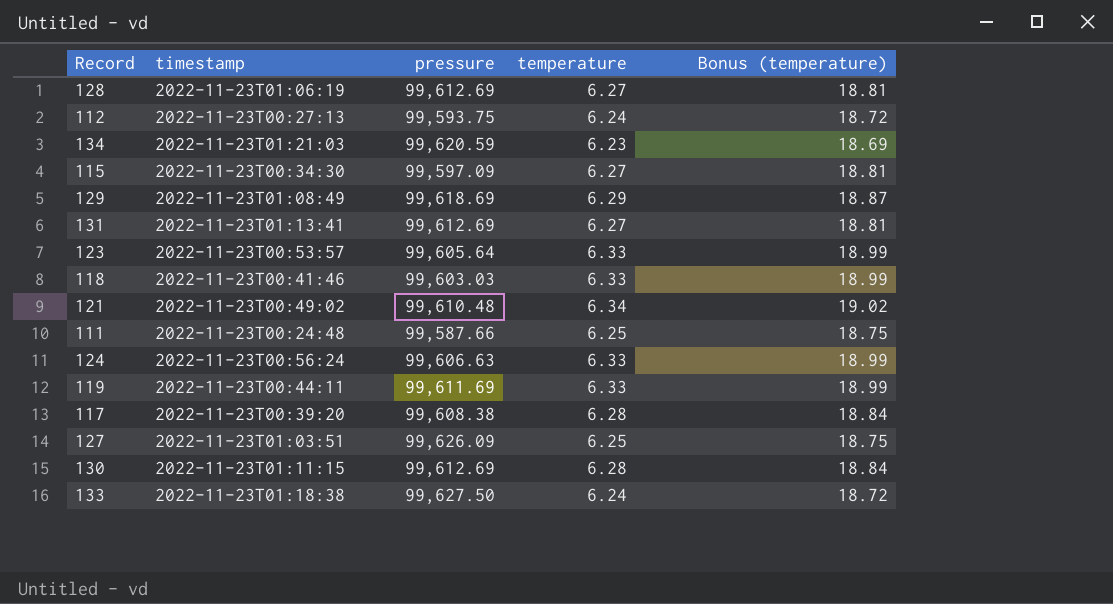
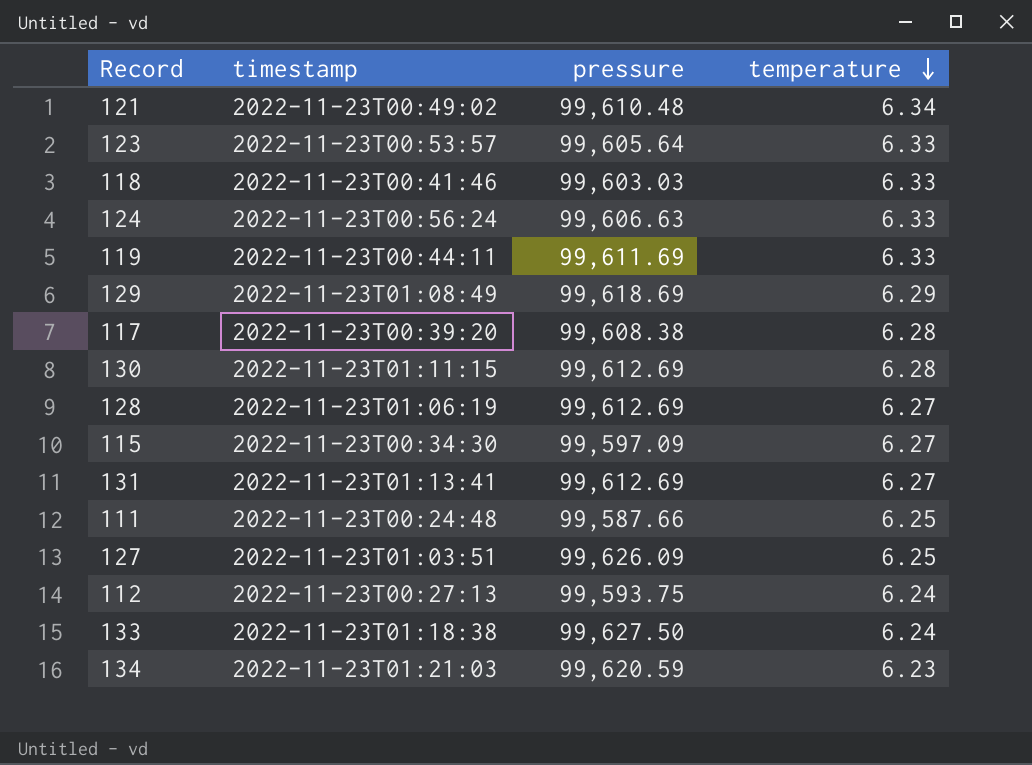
row order: none -> temperature descending
column Bonus (temperature) | formula: [temperature] * 3 -> none

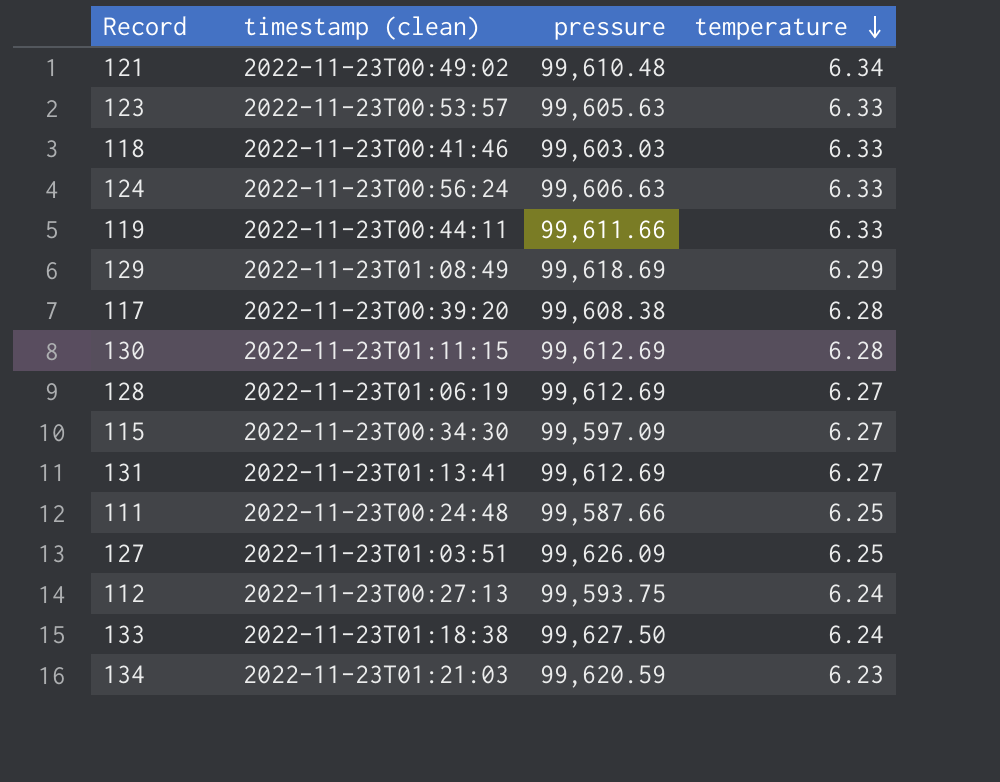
column name: timestamp -> timestamp (clean)
123 | pressure: 99,605.64 -> 99,605.63
119 | pressure: 99,611.69 -> 99,611.66

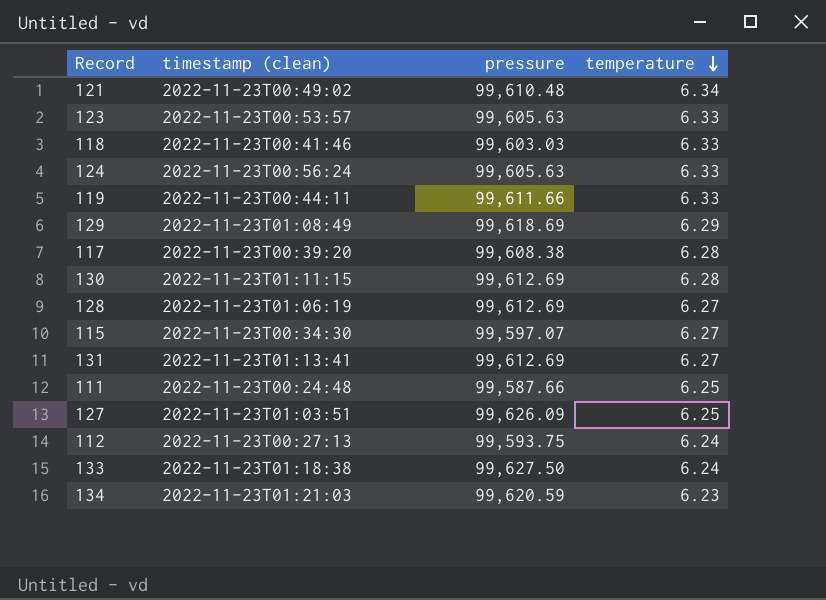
124 | pressure: 99,606.63 -> 99,605.63
115 | pressure: 99,597.09 -> 99,597.07

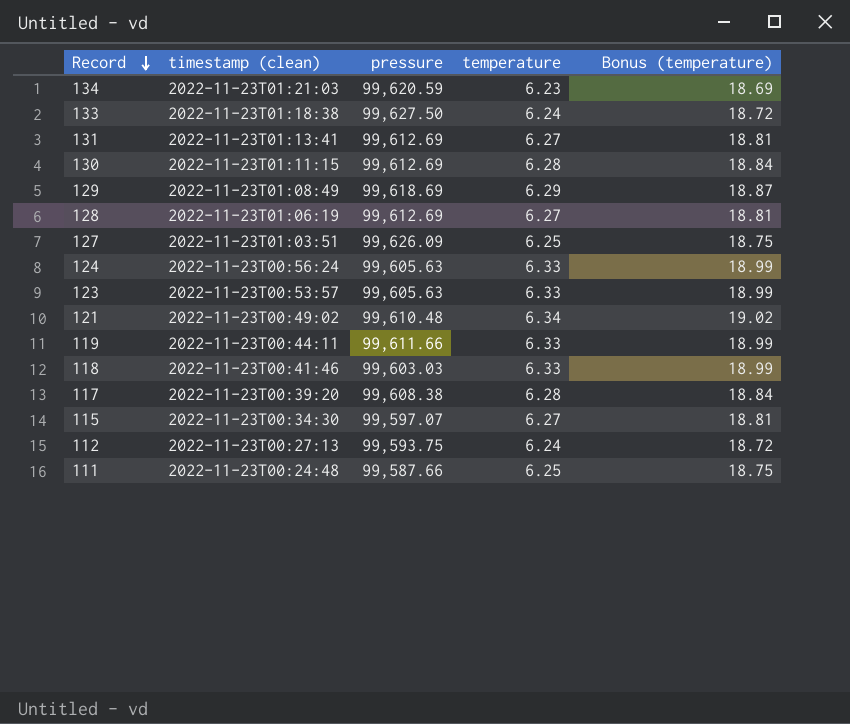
row order: temperature descending -> Record descending
column Bonus (temperature) | formula: none -> [temperature] * 3

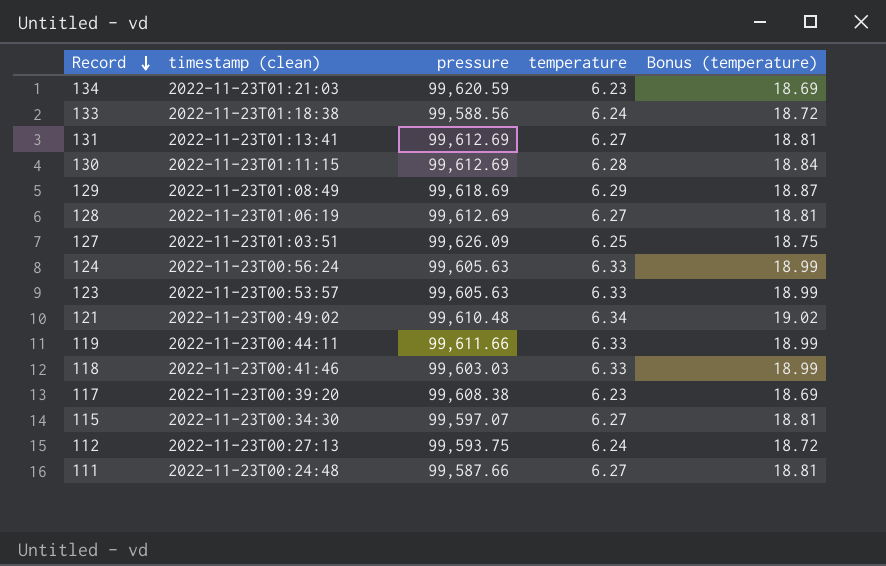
133 | pressure: 99,627.50 -> 99,588.56
117 | temperature: 6.28 -> 6.23
117 | Bonus (temperature): 18.84 -> 18.69
111 | temperature: 6.25 -> 6.27
111 | Bonus (temperature): 18.75 -> 18.81

